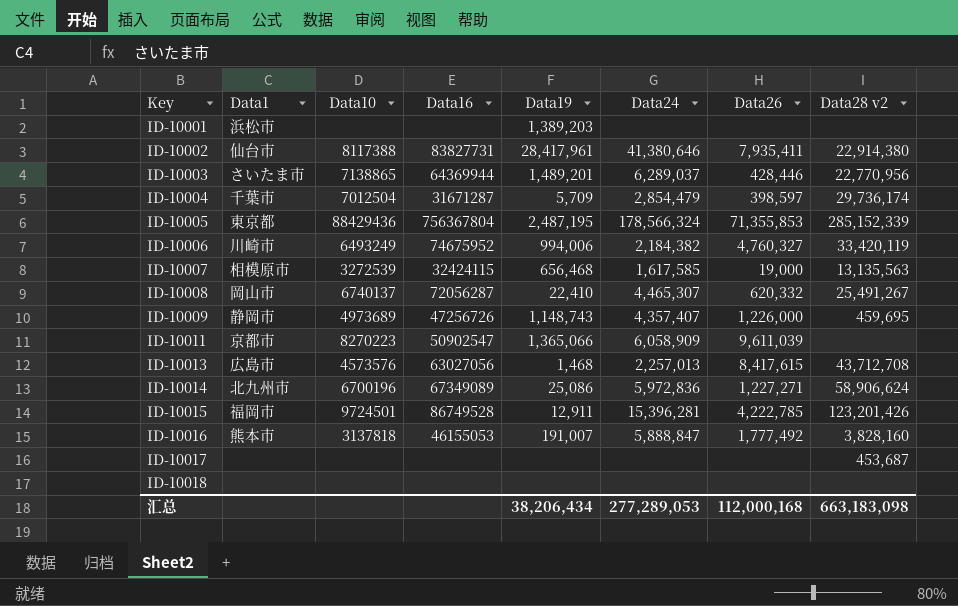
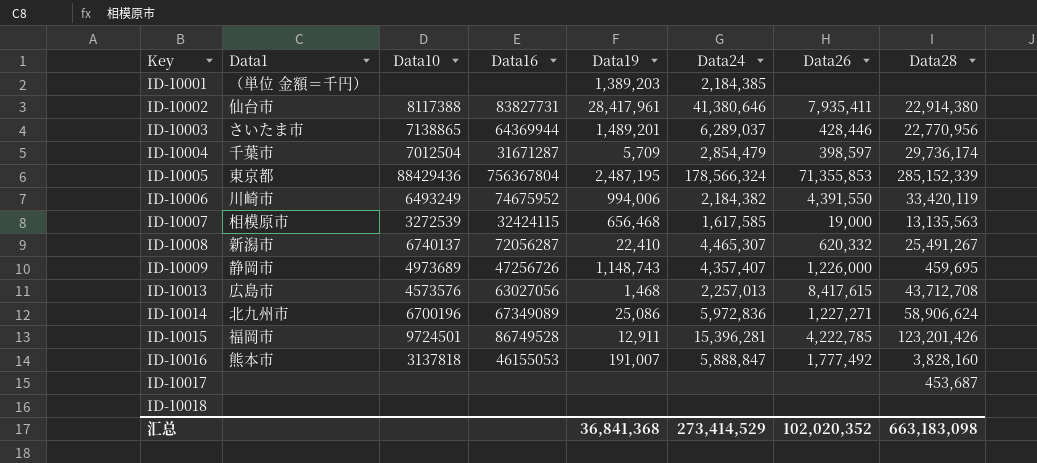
column name: Data28 v2 -> Data28
row ID-10011: 京都市 | 8270223 | 50902547 | 1,365,066 | 6,058,909 | 9,611,039 | none -> none
ID-10001 | Data1: 浜松市 -> （単位 金額＝千円）
ID-10001 | Data24: none -> 2,184,385
ID-10006 | Data26: 4,760,327 -> 4,391,550
ID-10008 | Data1: 岡山市 -> 新潟市
汇总 | Data19: 38,206,434 -> 36,841,368
汇总 | Data24: 277,289,053 -> 273,414,529
汇总 | Data26: 112,000,168 -> 102,020,352

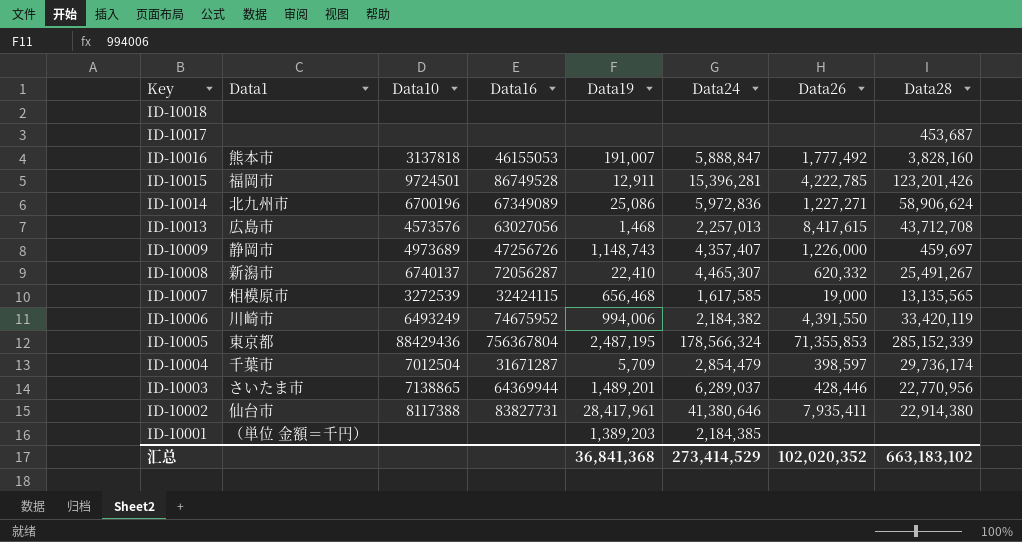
row order: Key ascending -> Key descending
ID-10009 | Data28: 459,695 -> 459,697
ID-10007 | Data28: 13,135,563 -> 13,135,565
汇总 | Data28: 663,183,098 -> 663,183,102

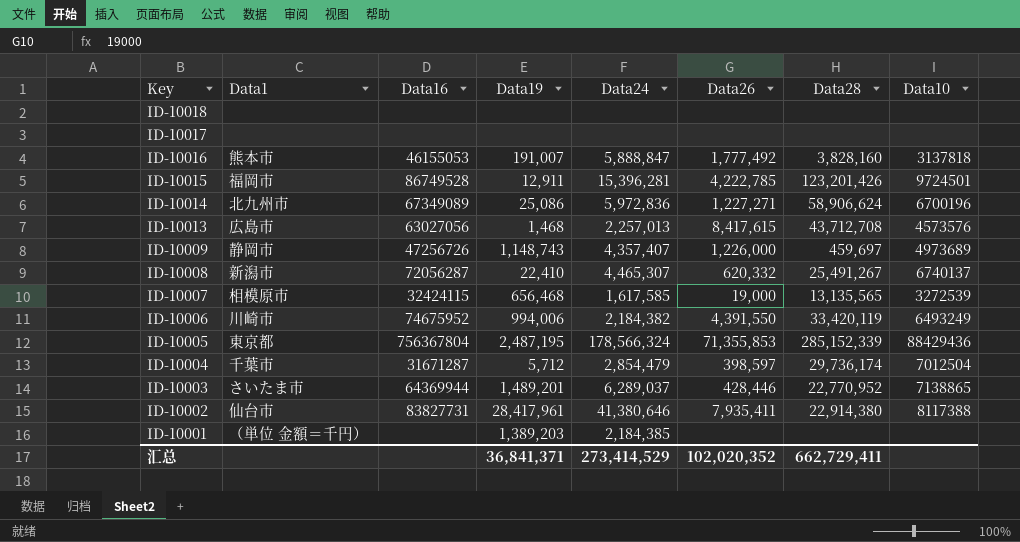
column Data10 | position: 3 -> 8
ID-10017 | Data28: 453,687 -> none
ID-10004 | Data19: 5,709 -> 5,712
ID-10003 | Data28: 22,770,956 -> 22,770,952
汇总 | Data19: 36,841,368 -> 36,841,371
汇总 | Data28: 663,183,102 -> 662,729,411

